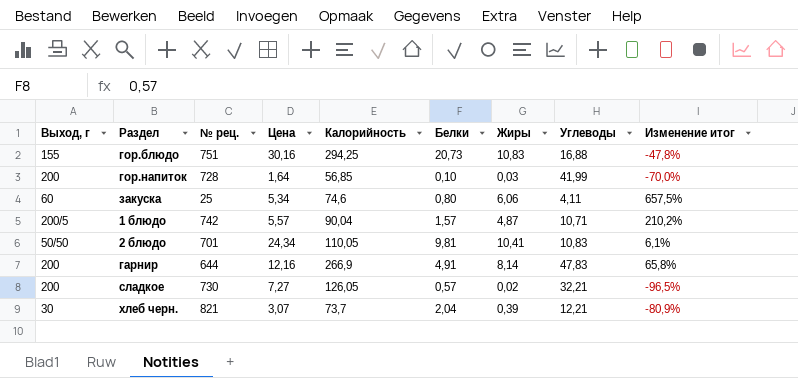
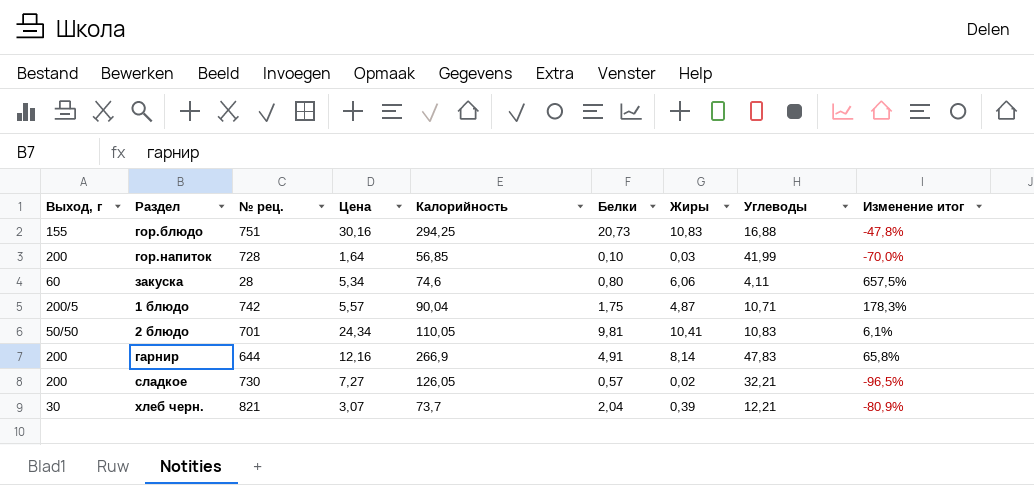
закуска | № рец.: 25 -> 28
1 блюдо | Белки: 1,57 -> 1,75
1 блюдо | Изменение итог: 210,2% -> 178,3%

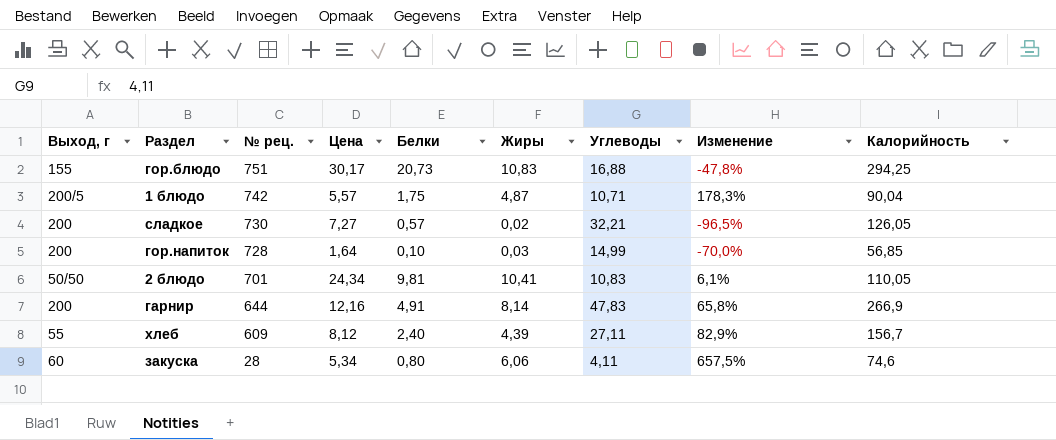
row order: none -> № рец. descending
column name: Изменение итог -> Изменение
column Калорийность | position: 5 -> 9
row хлеб черн.: 30 | 821 | 3,07 | 73,7 | 2,04 | 0,39 | 12,21 | -80,9% -> none
гор.блюдо | Цена: 30,16 -> 30,17
гор.напиток | Углеводы: 41,99 -> 14,99
row хлеб: none -> 55 | 609 | 8,12 | 2,40 | 4,39 | 27,11 | 82,9% | 156,7

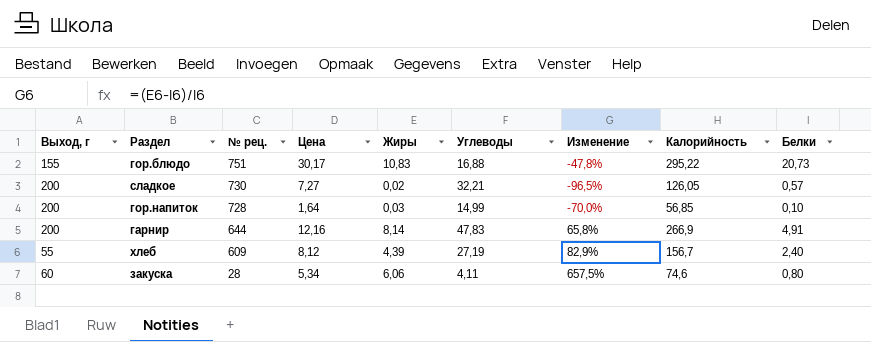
column Белки | position: 5 -> 9
row 1 блюдо: 200/5 | 742 | 5,57 | 1,75 | 4,87 | 10,71 | 178,3% | 90,04 -> none
row 2 блюдо: 50/50 | 701 | 24,34 | 9,81 | 10,41 | 10,83 | 6,1% | 110,05 -> none
гор.блюдо | Калорийность: 294,25 -> 295,22
хлеб | Углеводы: 27,11 -> 27,19

